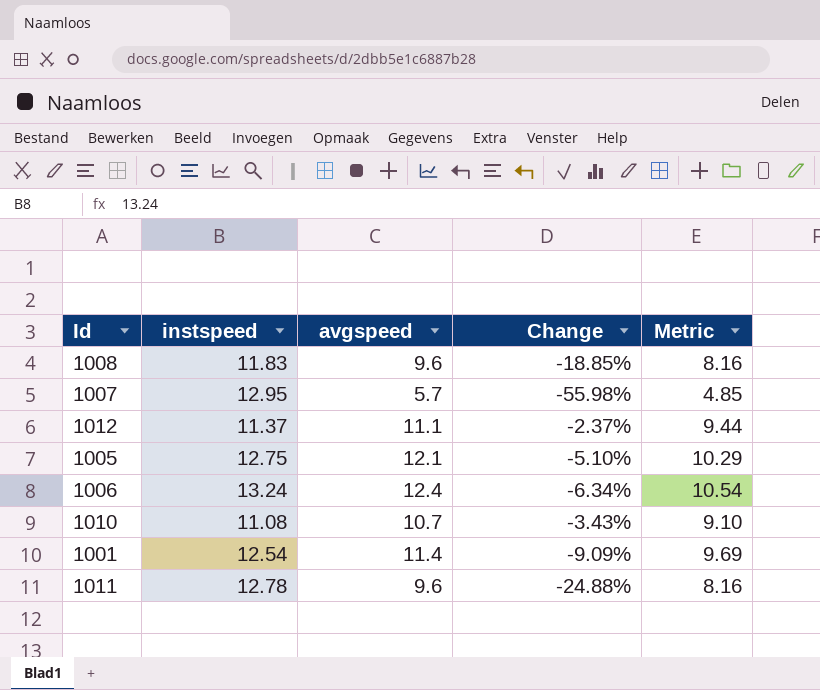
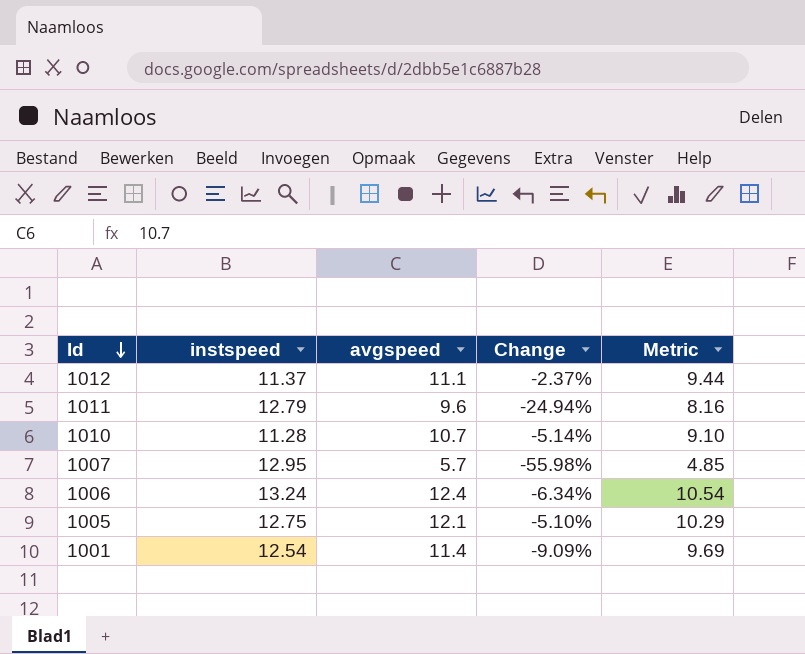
row order: none -> Id descending
row 1008: 11.83 | 9.6 | -18.85% | 8.16 -> none
1011 | instspeed: 12.78 -> 12.79
1011 | Change: -24.88% -> -24.94%
1010 | instspeed: 11.08 -> 11.28
1010 | Change: -3.43% -> -5.14%

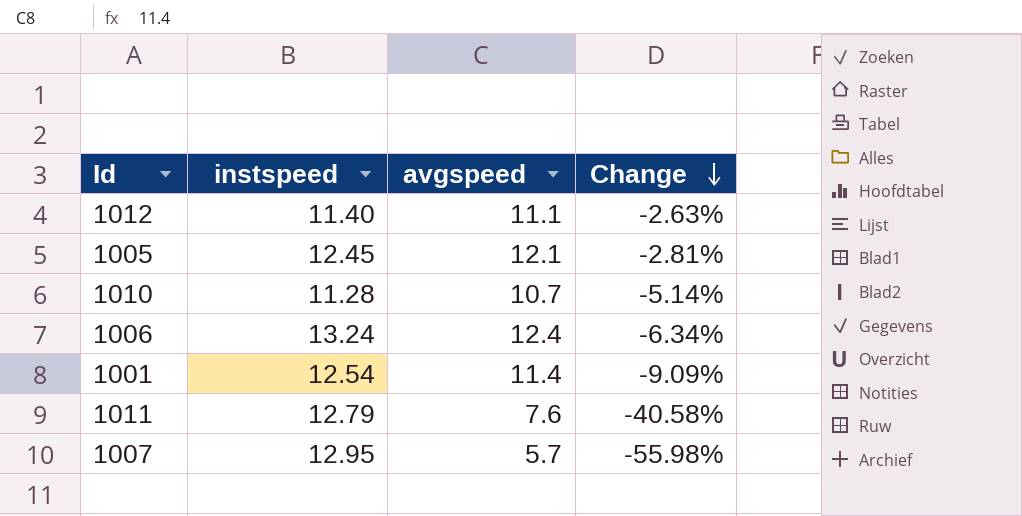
row order: Id descending -> Change descending
column Metric | formula: [avgspeed] * 0.85 -> none
1012 | instspeed: 11.37 -> 11.40
1012 | Change: -2.37% -> -2.63%
1005 | instspeed: 12.75 -> 12.45
1005 | Change: -5.10% -> -2.81%
1011 | avgspeed: 9.6 -> 7.6
1011 | Change: -24.94% -> -40.58%

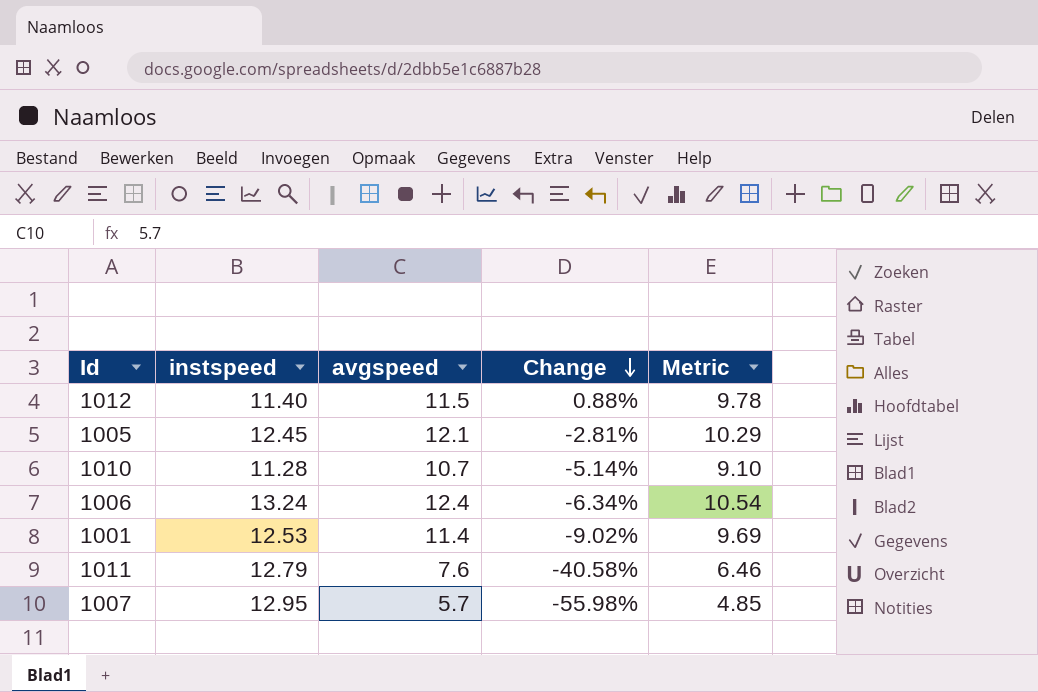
column Metric | formula: none -> [avgspeed] * 0.85
1012 | avgspeed: 11.1 -> 11.5
1012 | Change: -2.63% -> 0.88%
1001 | instspeed: 12.54 -> 12.53
1001 | Change: -9.09% -> -9.02%

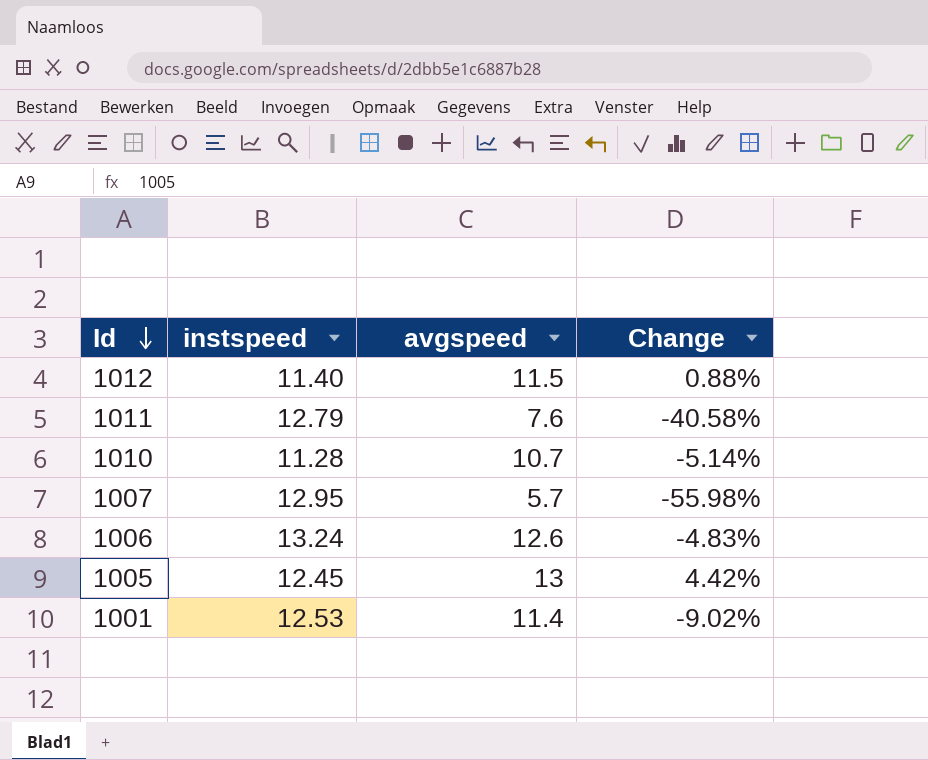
row order: Change descending -> Id descending
column Metric | formula: [avgspeed] * 0.85 -> none
1006 | avgspeed: 12.4 -> 12.6
1006 | Change: -6.34% -> -4.83%
1005 | avgspeed: 12.1 -> 13
1005 | Change: -2.81% -> 4.42%

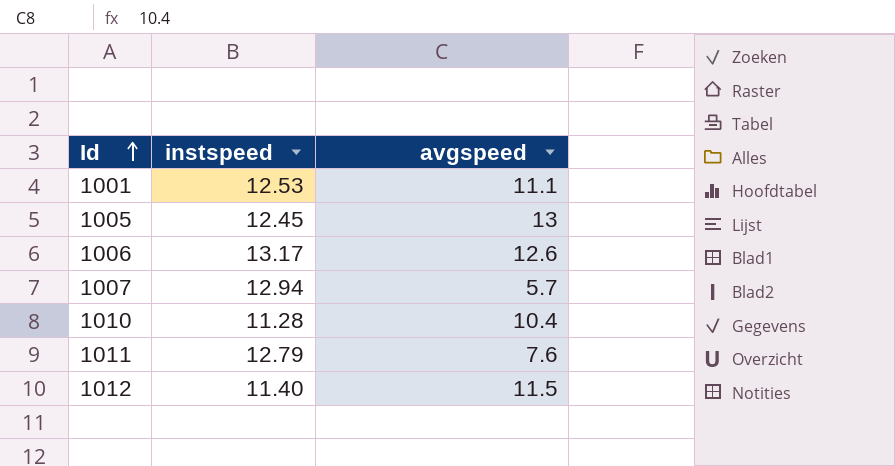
row order: Id descending -> Id ascending
column Change | formula: ([avgspeed] - [instspeed]) / [instspeed] -> none
1001 | avgspeed: 11.4 -> 11.1
1006 | instspeed: 13.24 -> 13.17
1007 | instspeed: 12.95 -> 12.94
1010 | avgspeed: 10.7 -> 10.4

